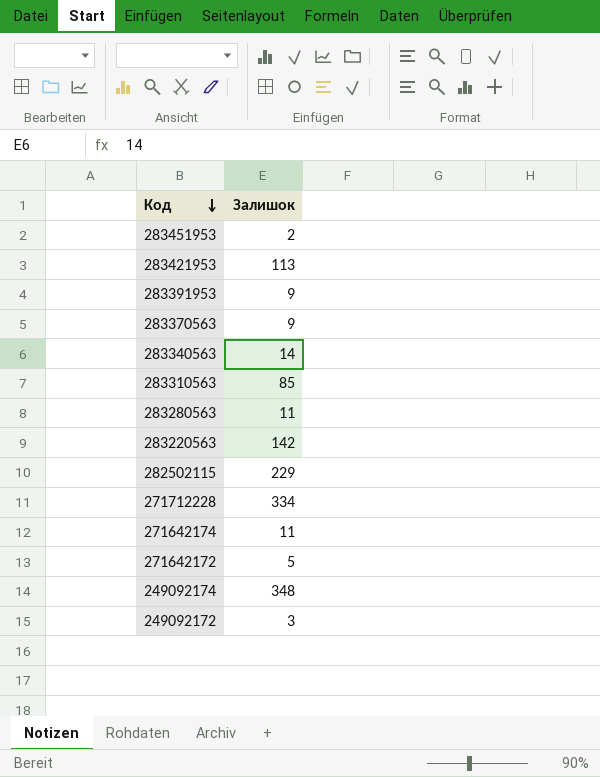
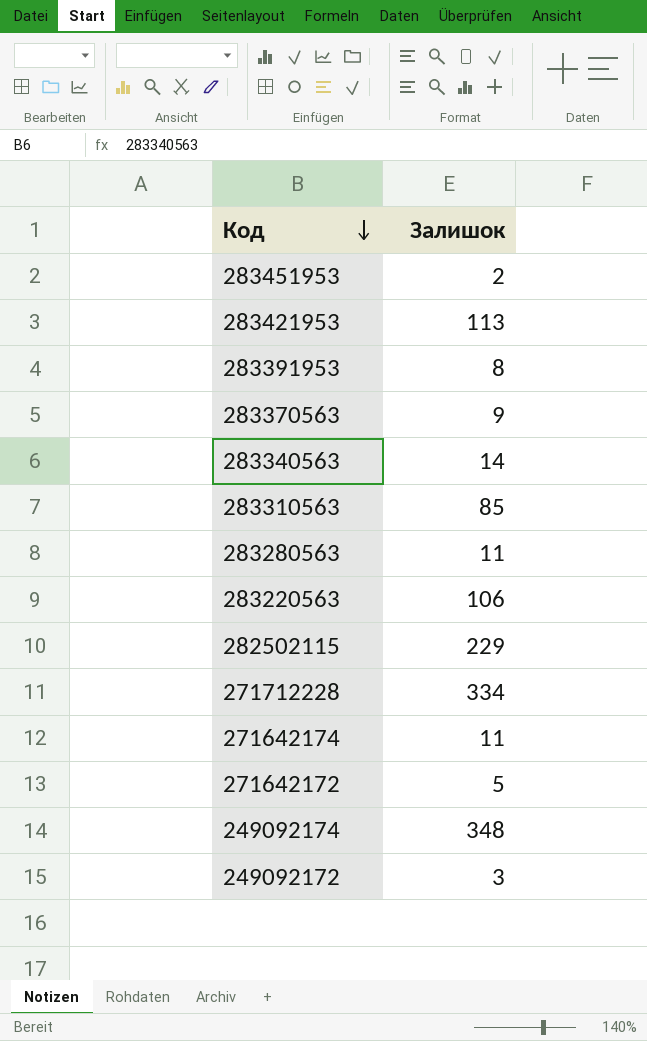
283391953 | Залишок: 9 -> 8
283220563 | Залишок: 142 -> 106

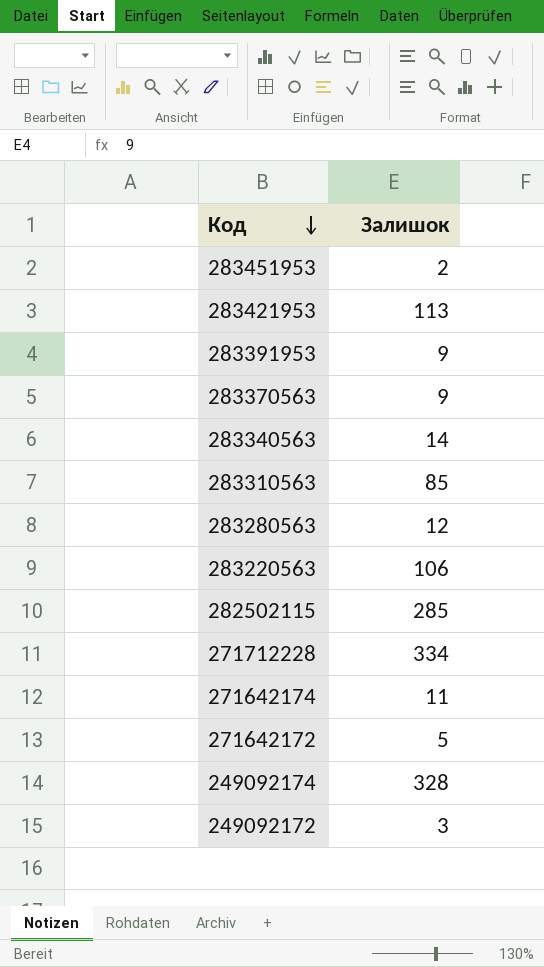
283391953 | Залишок: 8 -> 9
283280563 | Залишок: 11 -> 12
282502115 | Залишок: 229 -> 285
249092174 | Залишок: 348 -> 328

